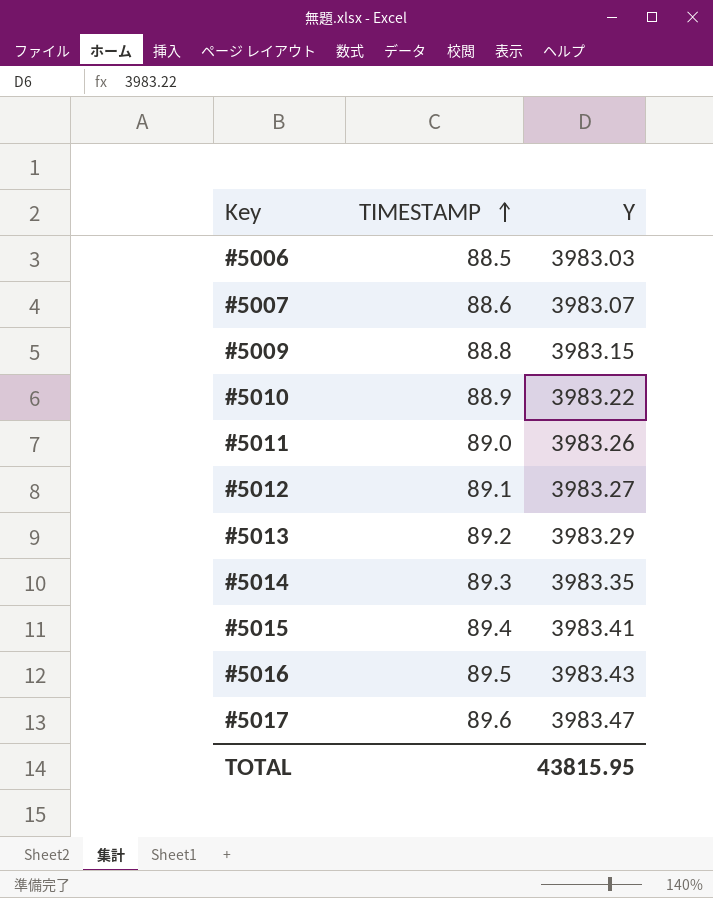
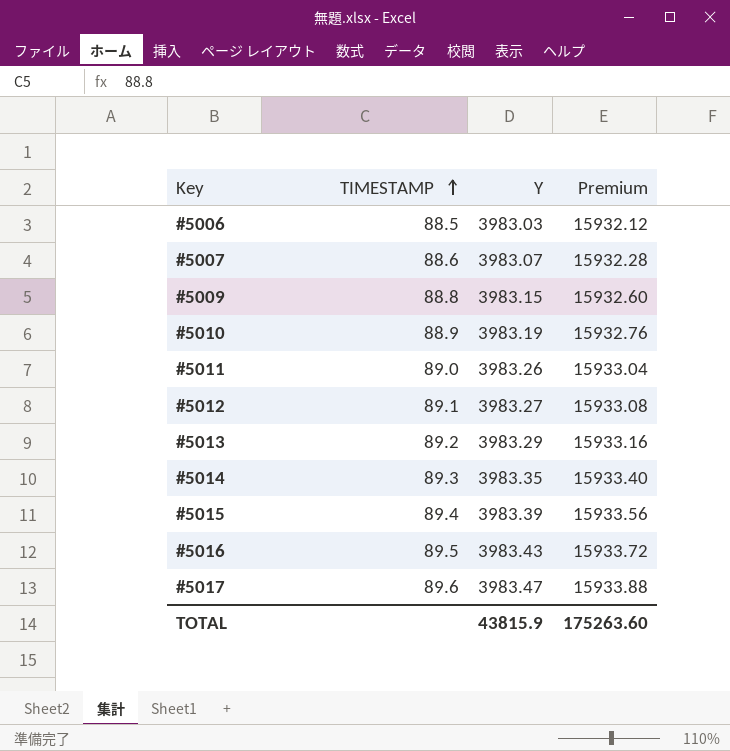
column Premium | formula: none -> [Y] * 4
#5010 | Y: 3983.22 -> 3983.19
#5015 | Y: 3983.41 -> 3983.39
TOTAL | Y: 43815.95 -> 43815.9

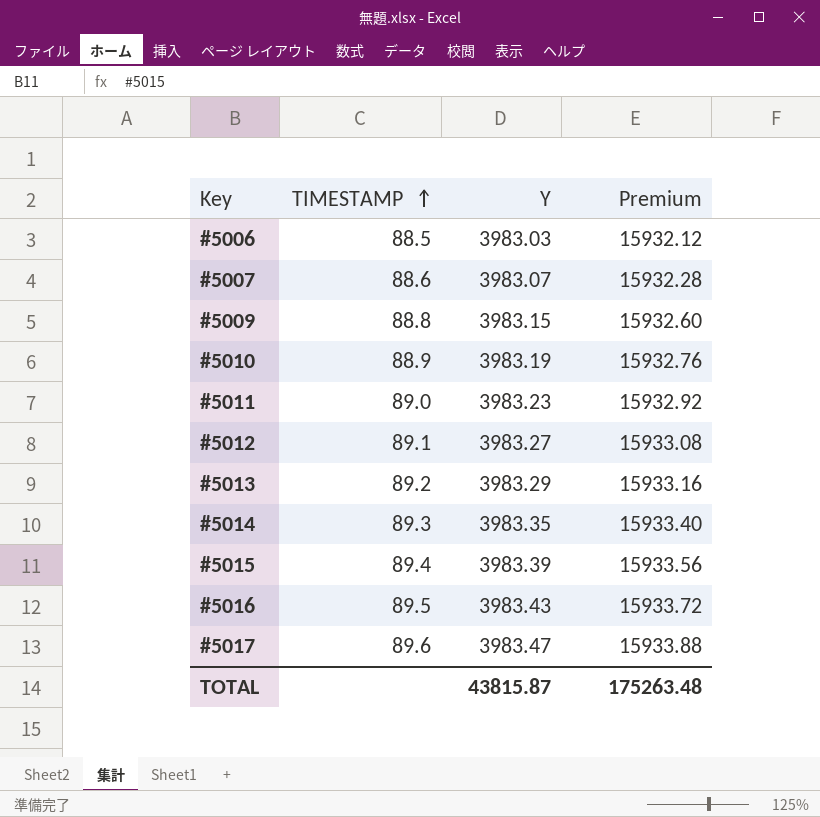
#5011 | Y: 3983.26 -> 3983.23
#5011 | Premium: 15933.04 -> 15932.92
TOTAL | Y: 43815.9 -> 43815.87
TOTAL | Premium: 175263.60 -> 175263.48

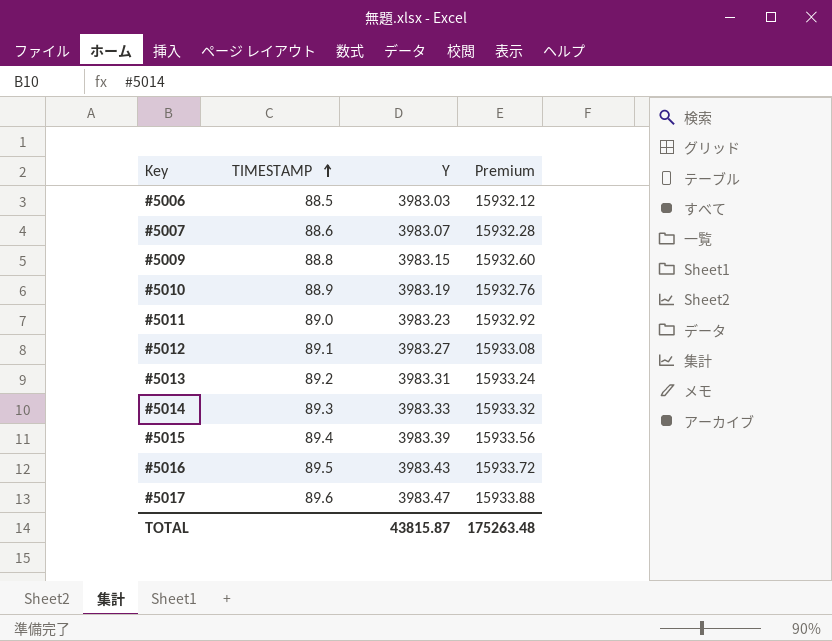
#5013 | Y: 3983.29 -> 3983.31
#5013 | Premium: 15933.16 -> 15933.24
#5014 | Y: 3983.35 -> 3983.33
#5014 | Premium: 15933.40 -> 15933.32

